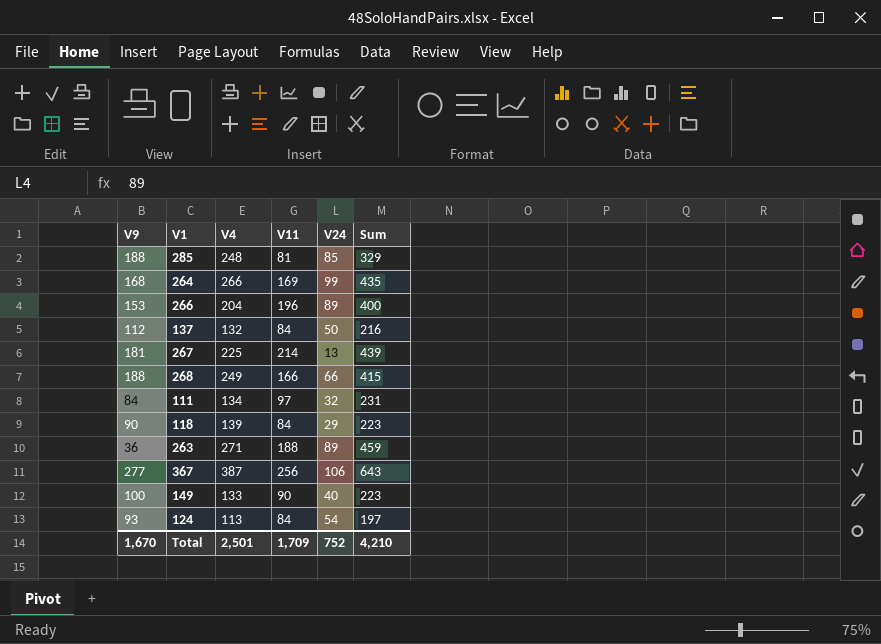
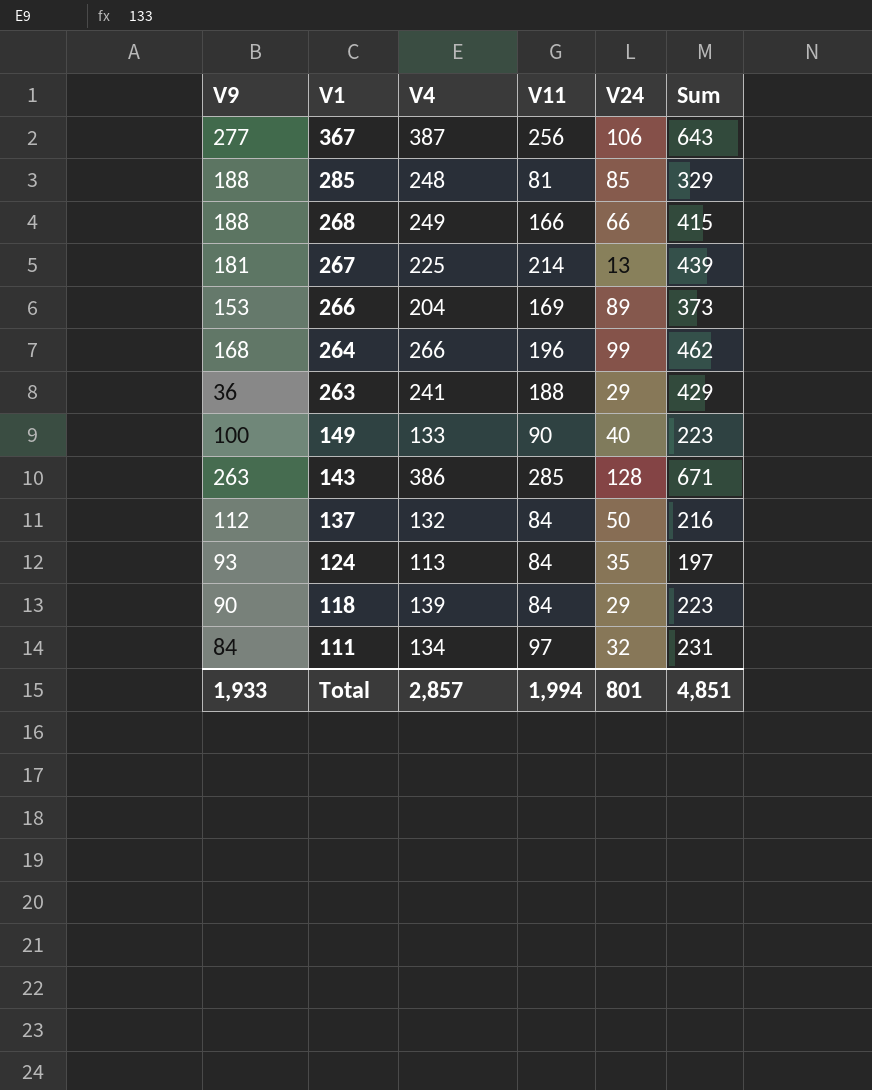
row order: none -> V1 descending
266 | V11: 196 -> 169
266 | Sum: 400 -> 373
264 | V11: 169 -> 196
264 | Sum: 435 -> 462
263 | V4: 271 -> 241
263 | V24: 89 -> 29
263 | Sum: 459 -> 429
row 143: none -> 263 | 386 | 285 | 128 | 671
124 | V24: 54 -> 35
Total | V9: 1,670 -> 1,933
Total | V4: 2,501 -> 2,857
Total | V11: 1,709 -> 1,994
Total | V24: 752 -> 801
Total | Sum: 4,210 -> 4,851

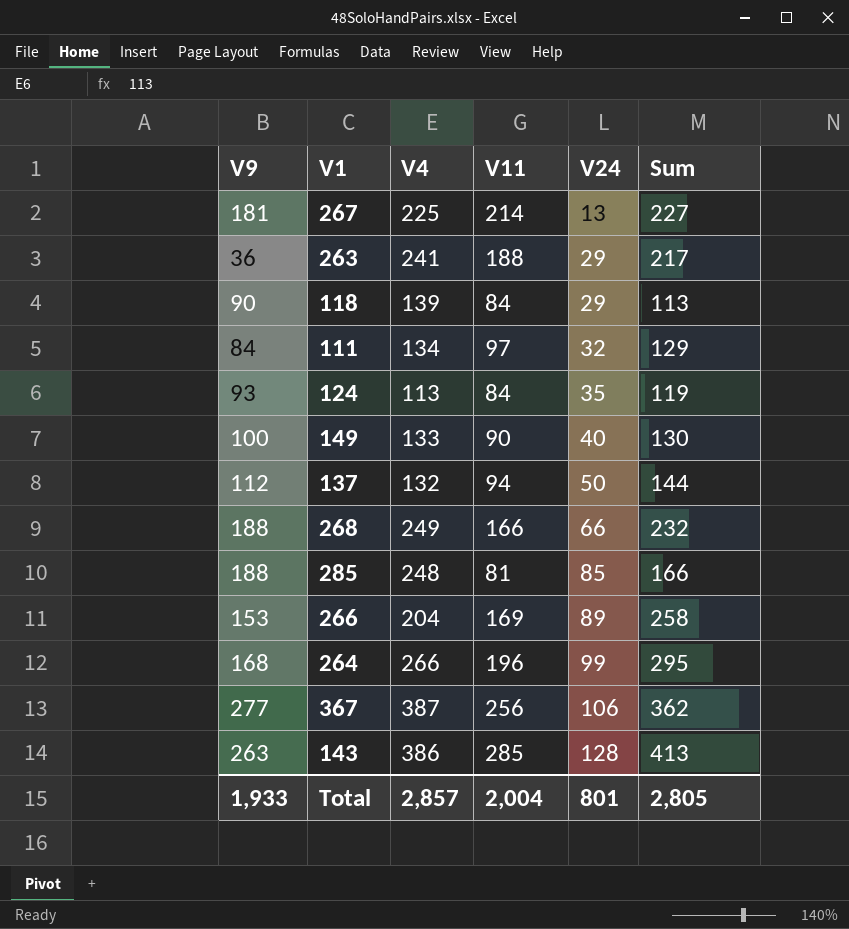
row order: V1 descending -> V24 ascending
column Sum | formula: [V4] + [V11] -> [V11] + [V24]
137 | V11: 84 -> 94
Total | V11: 1,994 -> 2,004
Total | Sum: 4,851 -> 2,805

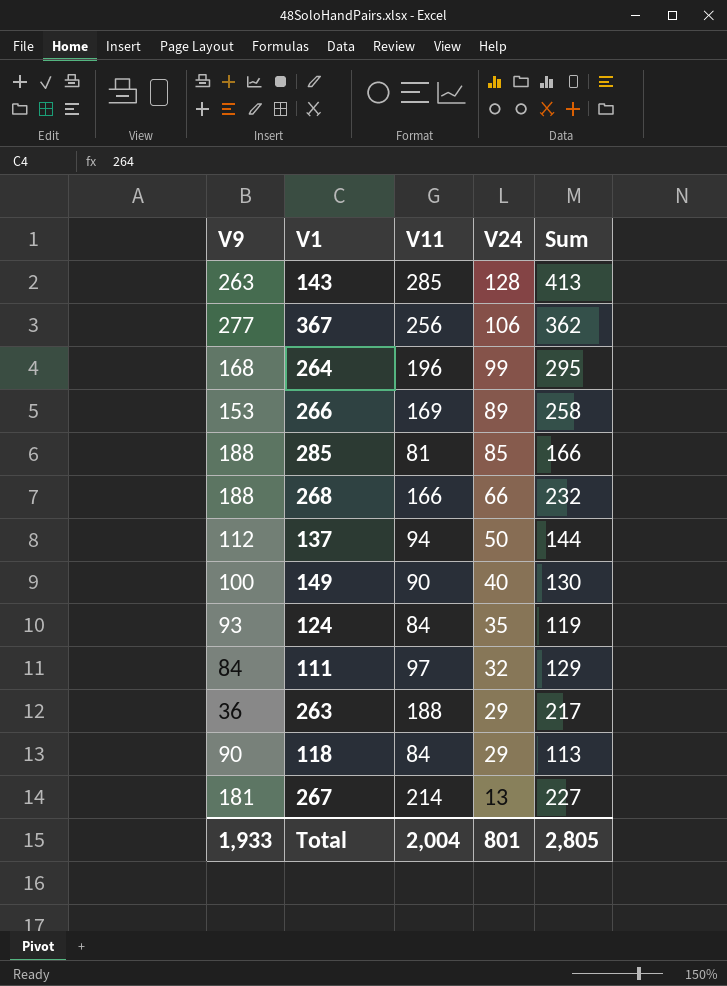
row order: V24 ascending -> V24 descending
column V4 | position: 3 -> none

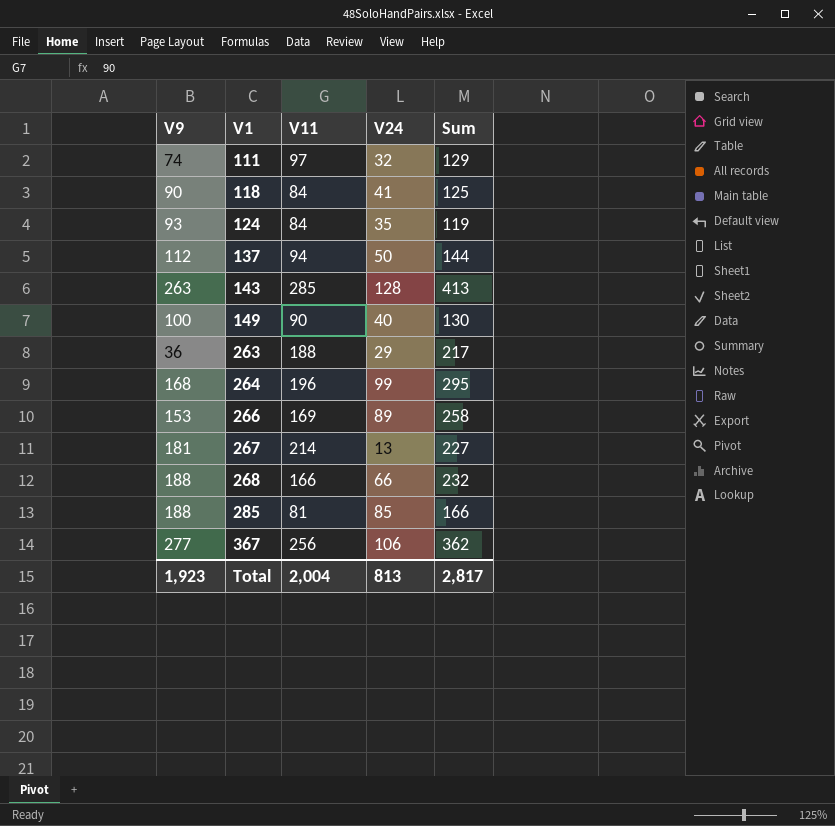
row order: V24 descending -> V1 ascending
111 | V9: 84 -> 74
118 | V24: 29 -> 41
118 | Sum: 113 -> 125
Total | V9: 1,933 -> 1,923
Total | V24: 801 -> 813
Total | Sum: 2,805 -> 2,817

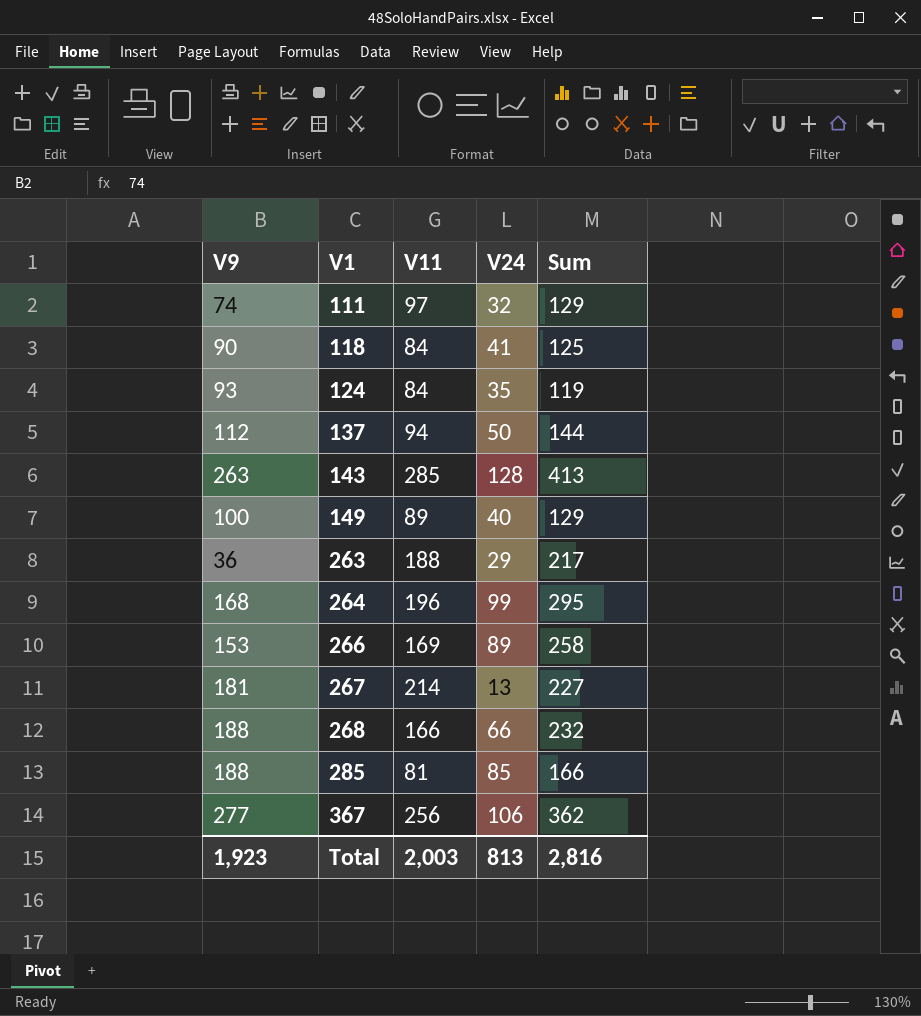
149 | V11: 90 -> 89
149 | Sum: 130 -> 129
Total | V11: 2,004 -> 2,003
Total | Sum: 2,817 -> 2,816

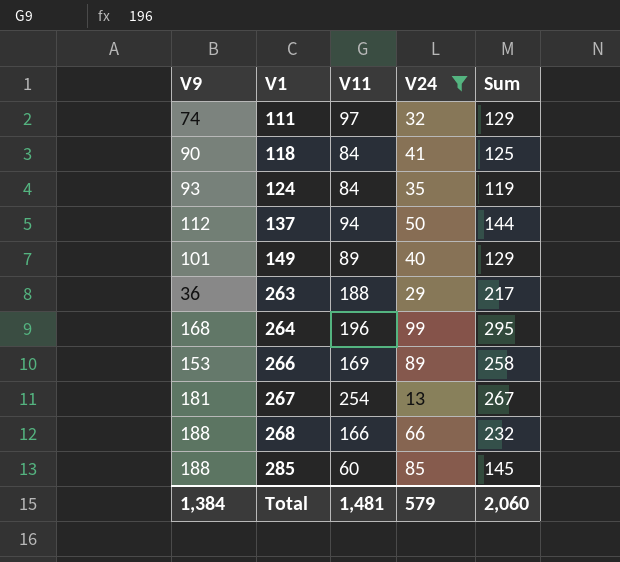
filter: none -> V24 <= 99
149 | V9: 100 -> 101
267 | V11: 214 -> 254
267 | Sum: 227 -> 267
285 | V11: 81 -> 60
285 | Sum: 166 -> 145
Total | V9: 1,923 -> 1,384
Total | V11: 2,003 -> 1,481
Total | V24: 813 -> 579
Total | Sum: 2,816 -> 2,060

